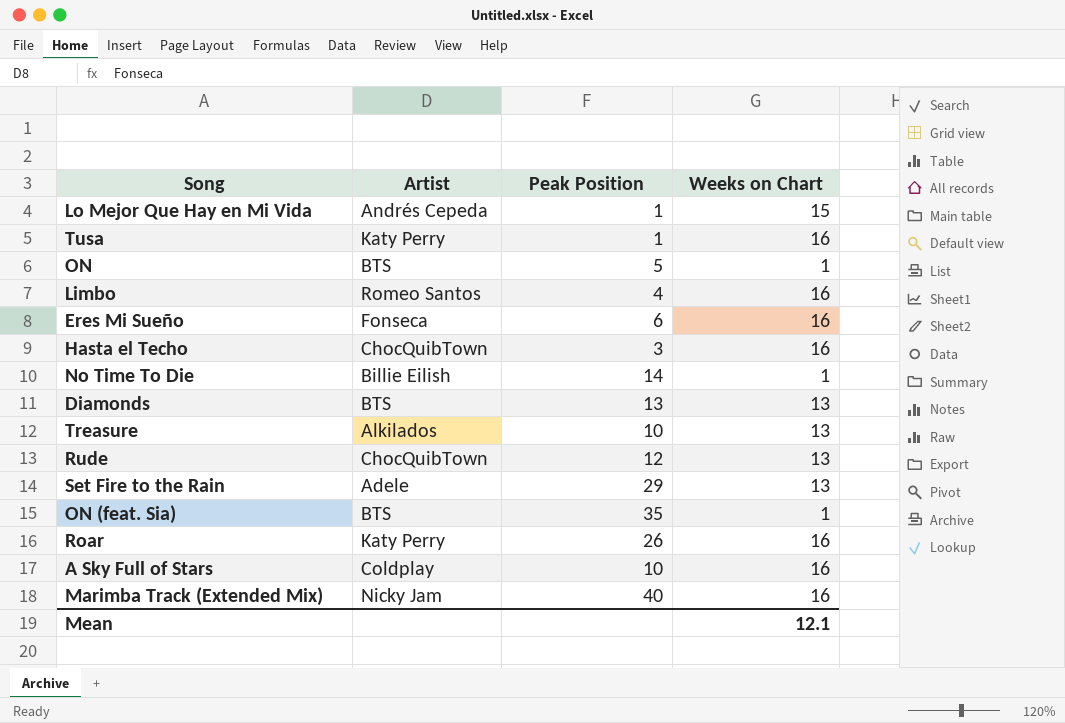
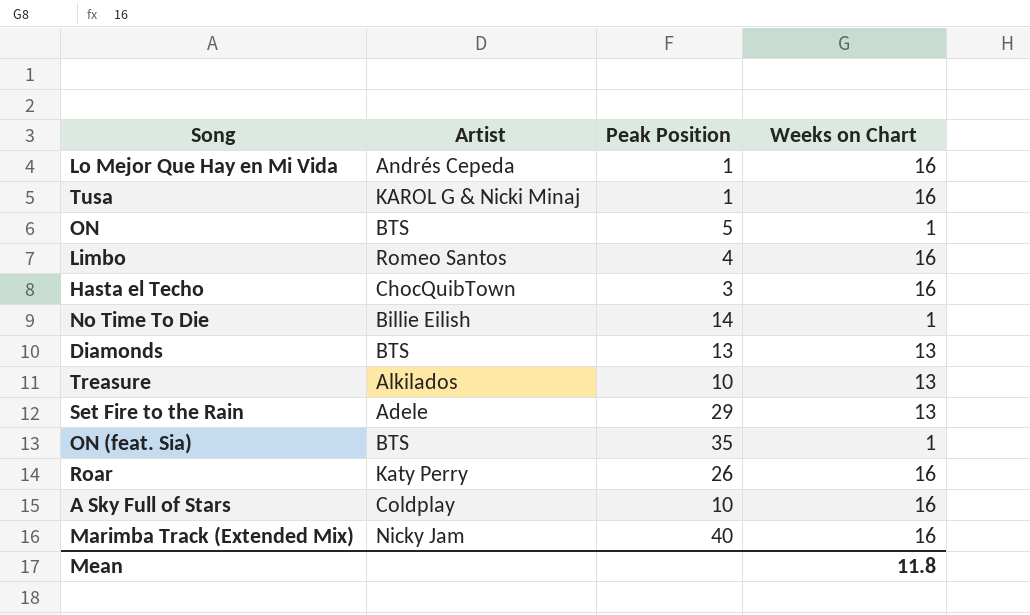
row Eres Mi Sueño: Fonseca | 6 | 16 -> none
row Rude: ChocQuibTown | 12 | 13 -> none
Lo Mejor Que Hay en Mi Vida | Weeks on Chart: 15 -> 16
Tusa | Artist: Katy Perry -> KAROL G & Nicki Minaj
Mean | Weeks on Chart: 12.1 -> 11.8

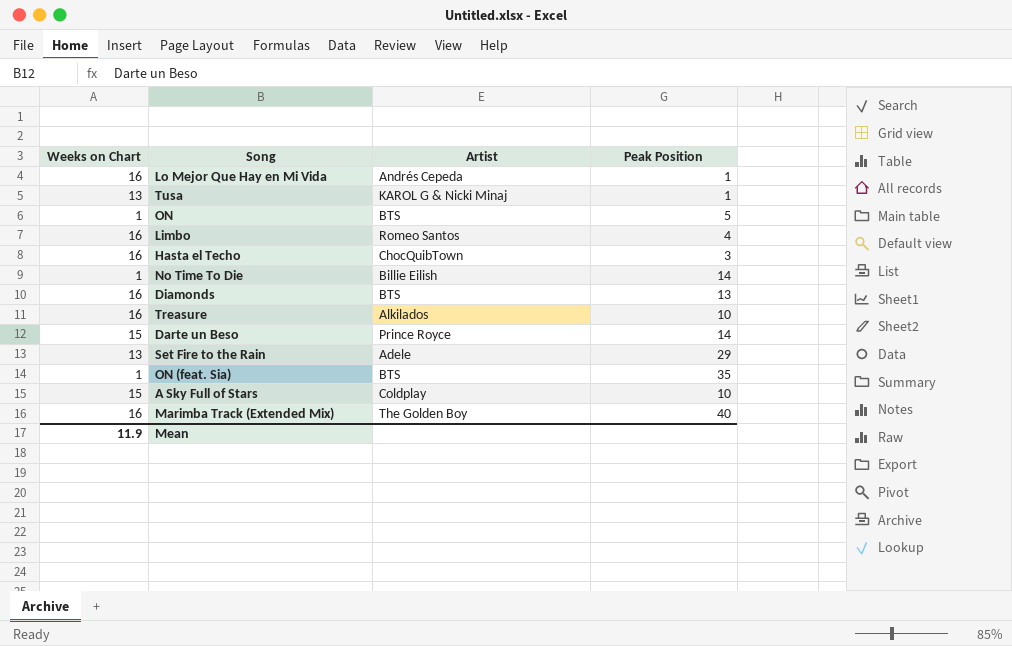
column Weeks on Chart | position: 4 -> 1
row Roar: Katy Perry | 26 | 16 -> none
Tusa | Weeks on Chart: 16 -> 13
Diamonds | Weeks on Chart: 13 -> 16
Treasure | Weeks on Chart: 13 -> 16
row Darte un Beso: none -> 15 | Prince Royce | 14
A Sky Full of Stars | Weeks on Chart: 16 -> 15
Marimba Track (Extended Mix) | Artist: Nicky Jam -> The Golden Boy
Mean | Weeks on Chart: 11.8 -> 11.9

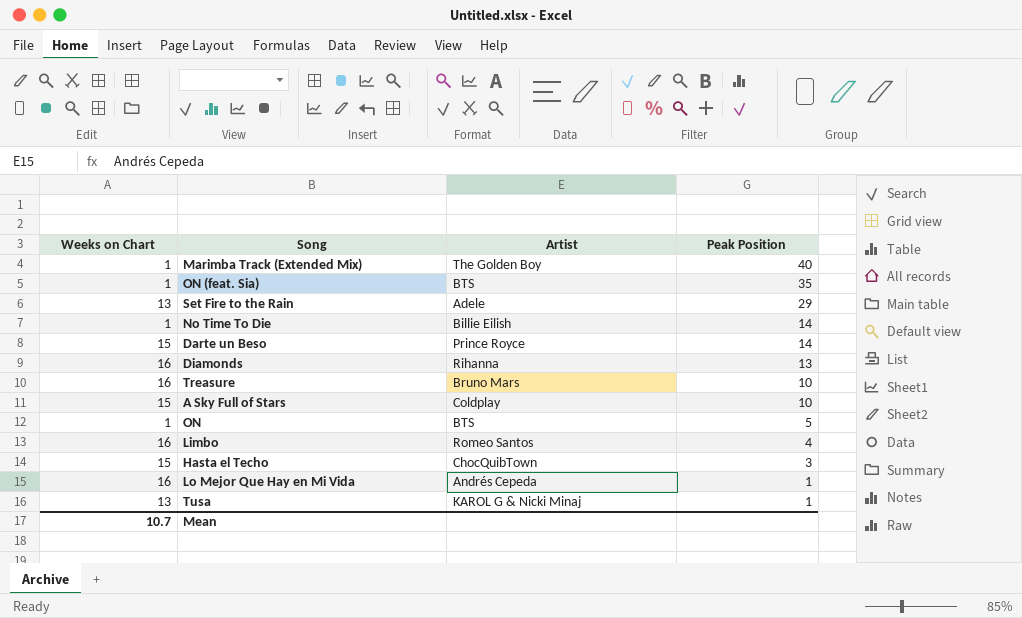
row order: none -> Peak Position descending
Marimba Track (Extended Mix) | Weeks on Chart: 16 -> 1
Diamonds | Artist: BTS -> Rihanna
Treasure | Artist: Alkilados -> Bruno Mars
Hasta el Techo | Weeks on Chart: 16 -> 15
Mean | Weeks on Chart: 11.9 -> 10.7

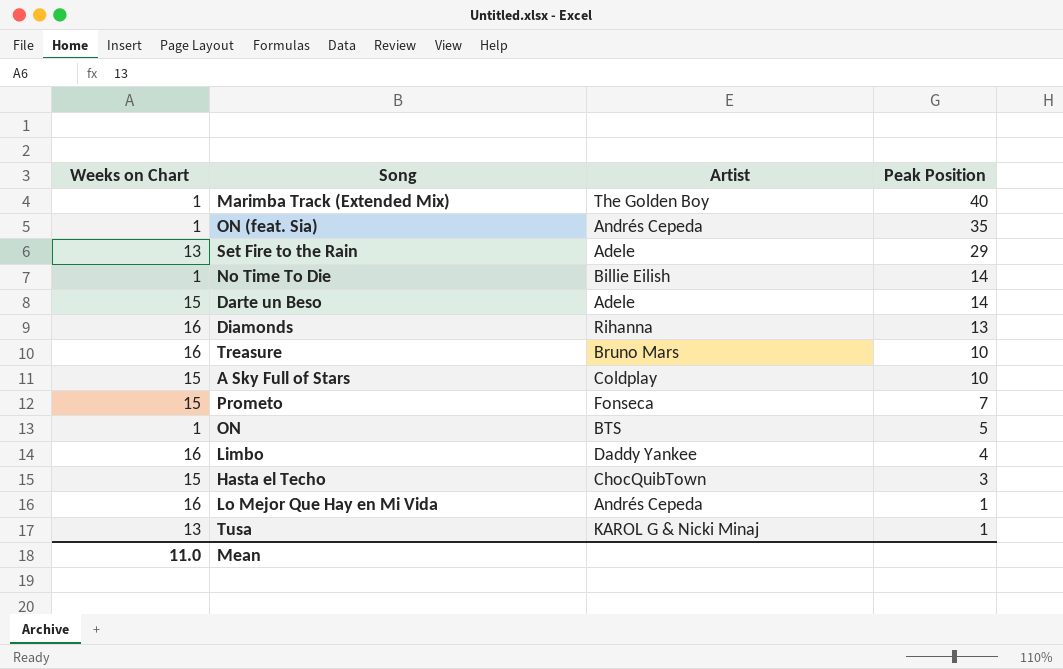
ON (feat. Sia) | Artist: BTS -> Andrés Cepeda
Darte un Beso | Artist: Prince Royce -> Adele
row Prometo: none -> 15 | Fonseca | 7
Limbo | Artist: Romeo Santos -> Daddy Yankee
Mean | Weeks on Chart: 10.7 -> 11.0

